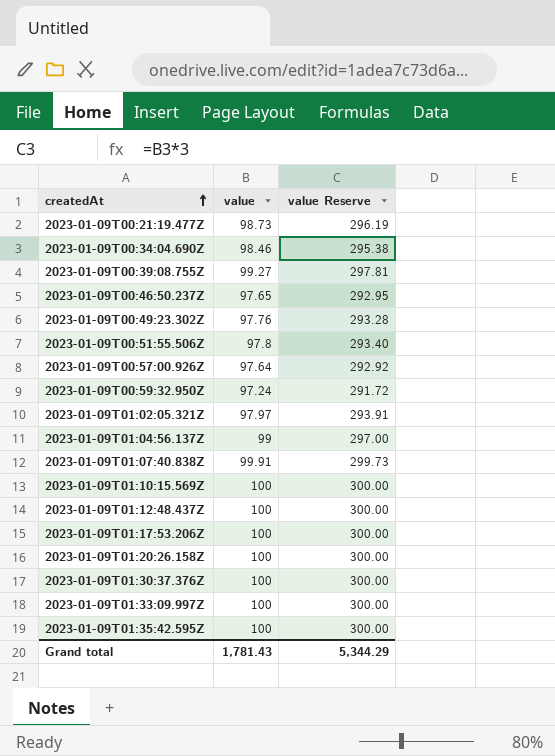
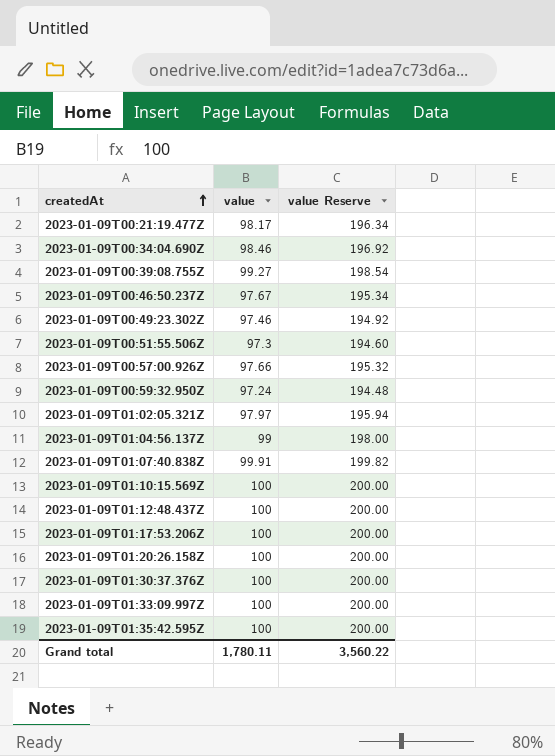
column value Reserve | formula: [value] * 3 -> [value] * 2
2023-01-09T00:21:19.477Z | value: 98.73 -> 98.17
2023-01-09T00:46:50.237Z | value: 97.65 -> 97.67
2023-01-09T00:49:23.302Z | value: 97.76 -> 97.46
2023-01-09T00:51:55.506Z | value: 97.8 -> 97.3
2023-01-09T00:57:00.926Z | value: 97.64 -> 97.66
Grand total | value: 1,781.43 -> 1,780.11
Grand total | value Reserve: 5,344.29 -> 3,560.22

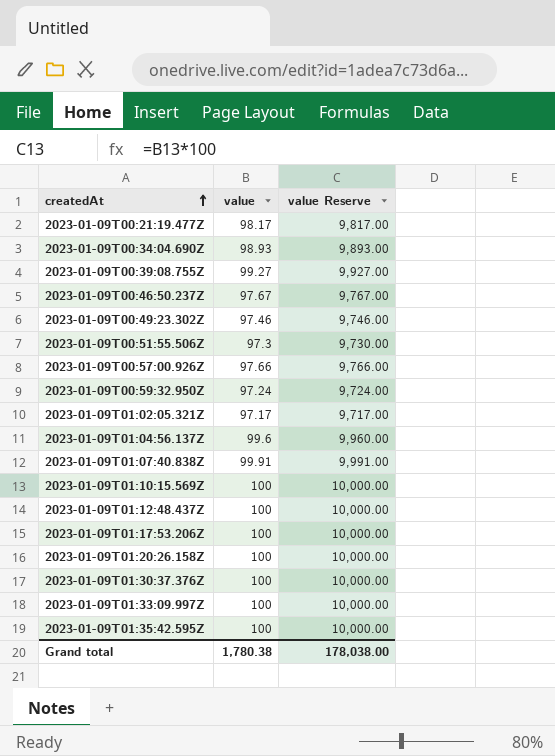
column value Reserve | formula: [value] * 2 -> [value] * 100
2023-01-09T00:34:04.690Z | value: 98.46 -> 98.93
2023-01-09T01:02:05.321Z | value: 97.97 -> 97.17
2023-01-09T01:04:56.137Z | value: 99 -> 99.6
Grand total | value: 1,780.11 -> 1,780.38
Grand total | value Reserve: 3,560.22 -> 178,038.00

